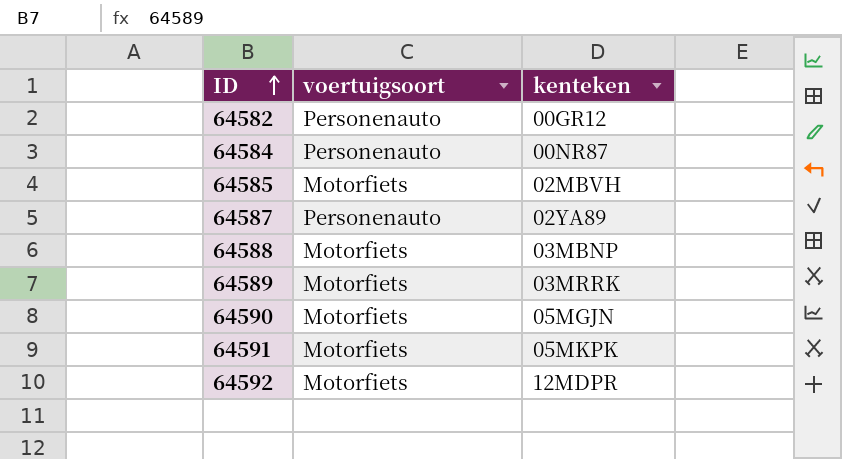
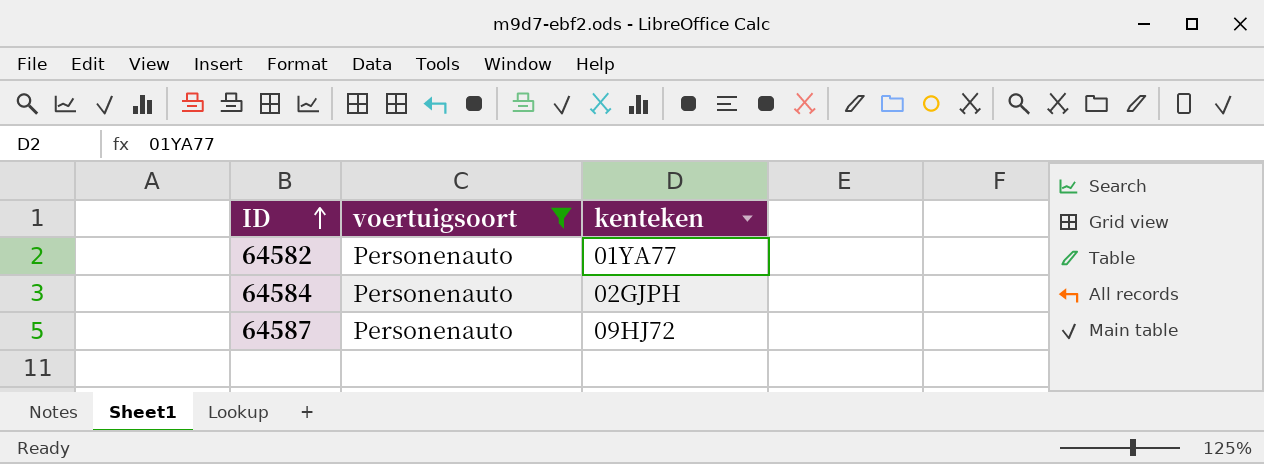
filter: none -> voertuigsoort = Personenauto
64582 | kenteken: 00GR12 -> 01YA77
64584 | kenteken: 00NR87 -> 02GJPH
64587 | kenteken: 02YA89 -> 09HJ72

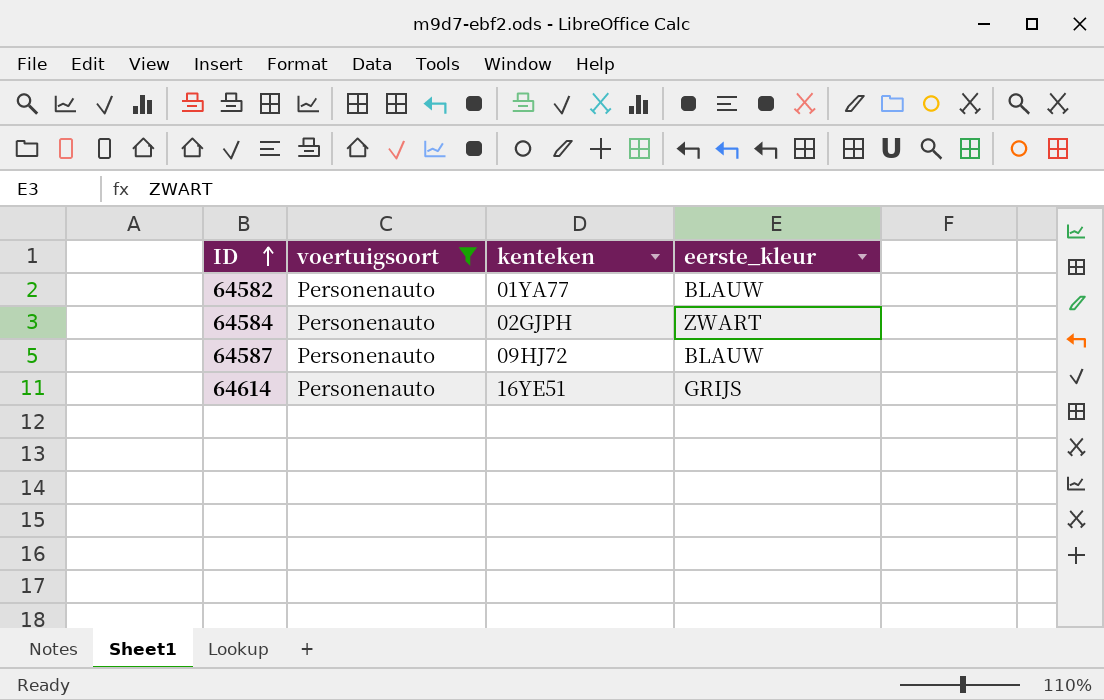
column eerste_kleur | position: none -> 4
row 64614: none -> Personenauto | 16YE51 | GRIJS

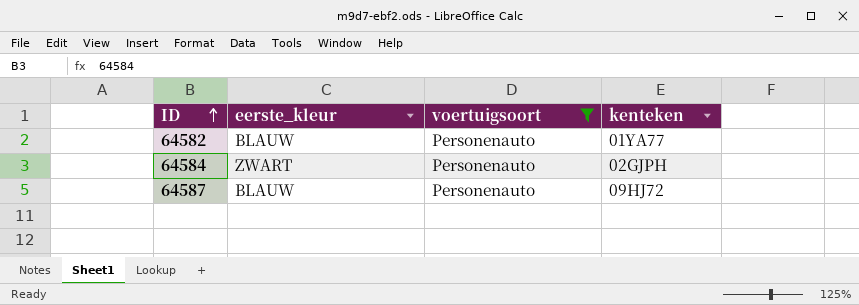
column eerste_kleur | position: 4 -> 2
row 64614: Personenauto | 16YE51 | GRIJS -> none

